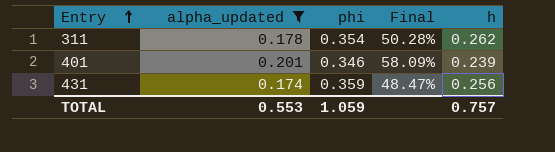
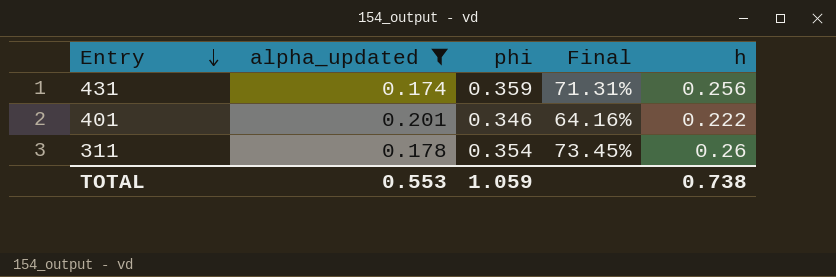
row order: Entry ascending -> Entry descending
column Final | formula: [alpha_updated] / [phi] -> [h] / [phi]
401 | h: 0.239 -> 0.222
311 | h: 0.262 -> 0.26
TOTAL | h: 0.757 -> 0.738

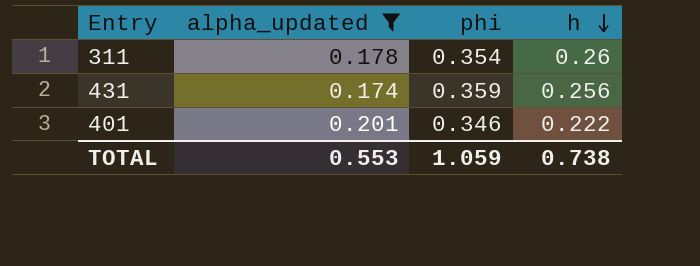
row order: Entry descending -> h descending
column Final | formula: [h] / [phi] -> none

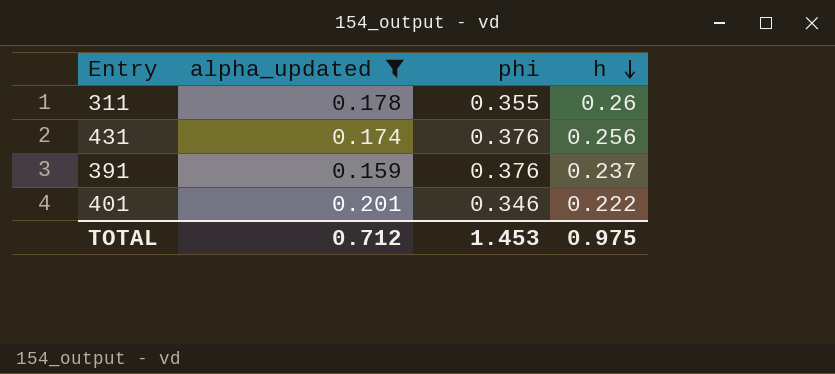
311 | phi: 0.354 -> 0.355
431 | phi: 0.359 -> 0.376
row 391: none -> 0.159 | 0.376 | 0.237
TOTAL | alpha_updated: 0.553 -> 0.712
TOTAL | phi: 1.059 -> 1.453
TOTAL | h: 0.738 -> 0.975

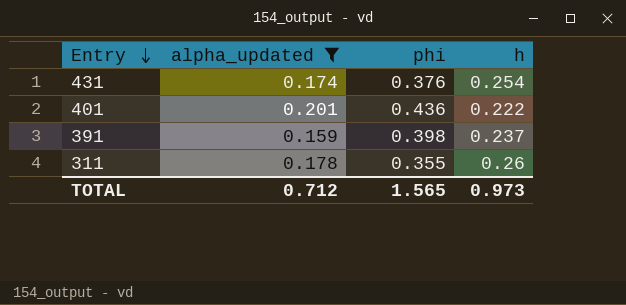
row order: h descending -> Entry descending
431 | h: 0.256 -> 0.254
401 | phi: 0.346 -> 0.436
391 | phi: 0.376 -> 0.398
TOTAL | phi: 1.453 -> 1.565
TOTAL | h: 0.975 -> 0.973

